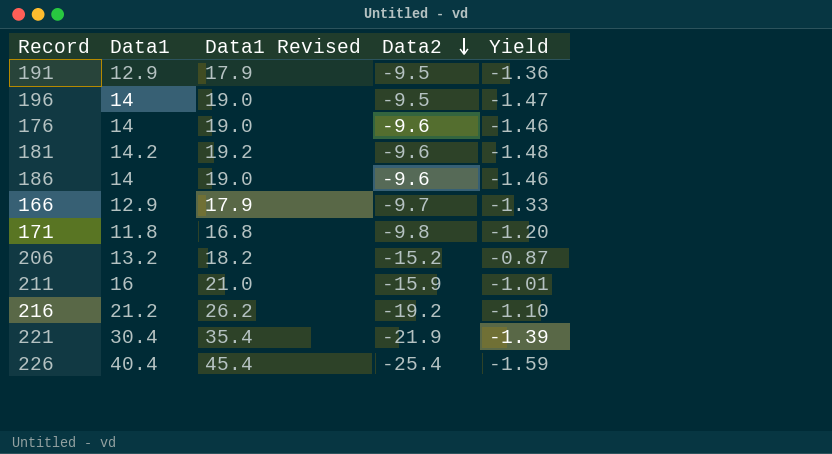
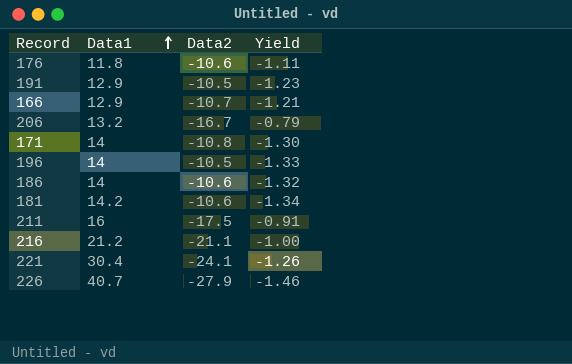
row order: Data2 descending -> Data1 ascending
column Data1 Revised | formula: [Data1] + 5 -> none
176 | Data1: 14 -> 11.8
176 | Data2: -9.6 -> -10.6
176 | Yield: -1.46 -> -1.11
191 | Data2: -9.5 -> -10.5
191 | Yield: -1.36 -> -1.23
166 | Data2: -9.7 -> -10.7
166 | Yield: -1.33 -> -1.21
206 | Data2: -15.2 -> -16.7
206 | Yield: -0.87 -> -0.79
171 | Data1: 11.8 -> 14
171 | Data2: -9.8 -> -10.8
171 | Yield: -1.20 -> -1.30
196 | Data2: -9.5 -> -10.5
196 | Yield: -1.47 -> -1.33
186 | Data2: -9.6 -> -10.6
186 | Yield: -1.46 -> -1.32
181 | Data2: -9.6 -> -10.6
181 | Yield: -1.48 -> -1.34
211 | Data2: -15.9 -> -17.5
211 | Yield: -1.01 -> -0.91
216 | Data2: -19.2 -> -21.1
216 | Yield: -1.10 -> -1.00
221 | Data2: -21.9 -> -24.1
221 | Yield: -1.39 -> -1.26
226 | Data1: 40.4 -> 40.7
226 | Data2: -25.4 -> -27.9
226 | Yield: -1.59 -> -1.46

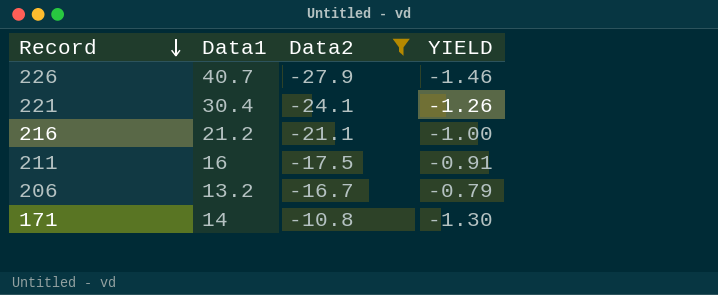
filter: none -> Data2 <= -10.8
row order: Data1 ascending -> Record descending
column name: Yield -> YIELD

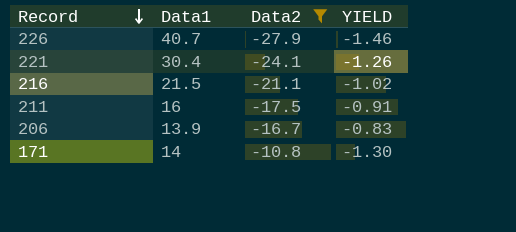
216 | Data1: 21.2 -> 21.5
216 | YIELD: -1.00 -> -1.02
206 | Data1: 13.2 -> 13.9
206 | YIELD: -0.79 -> -0.83

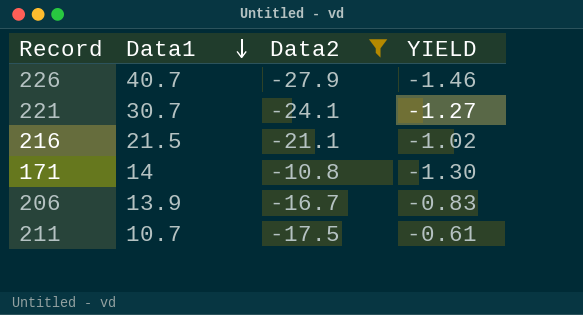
row order: Record descending -> Data1 descending
221 | Data1: 30.4 -> 30.7
221 | YIELD: -1.26 -> -1.27
211 | Data1: 16 -> 10.7
211 | YIELD: -0.91 -> -0.61

